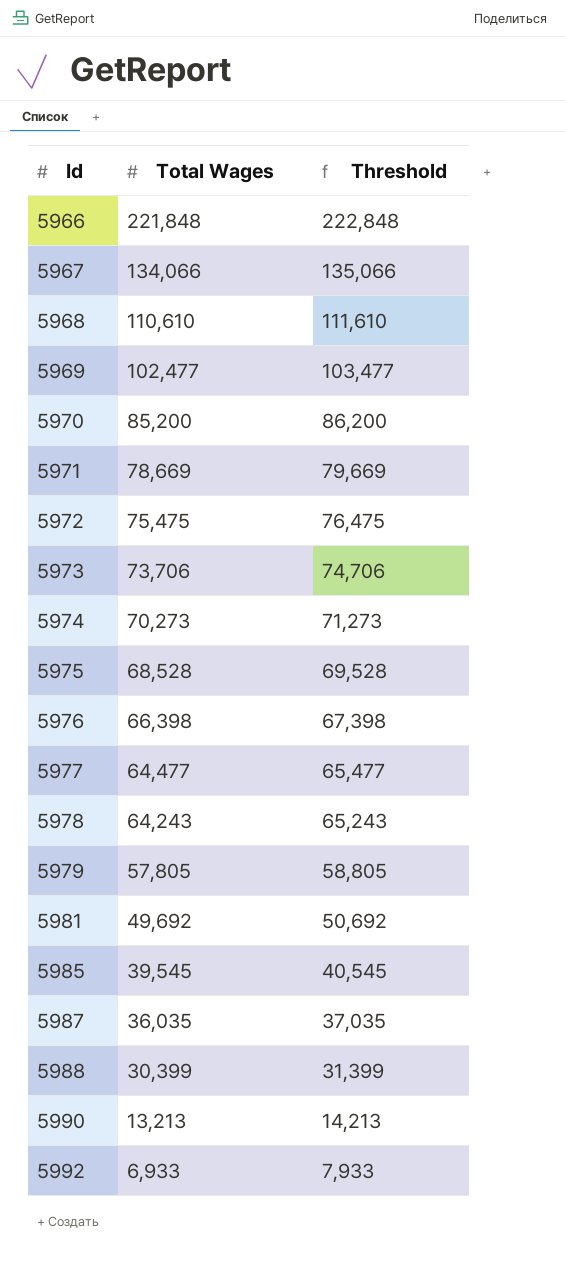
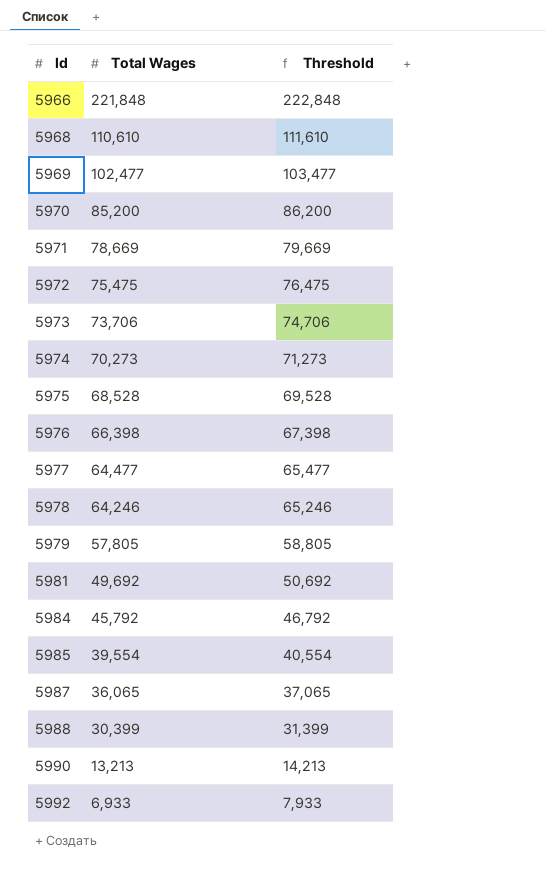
row 5967: 134,066 | 135,066 -> none
5978 | Total Wages: 64,243 -> 64,246
5978 | Threshold: 65,243 -> 65,246
row 5984: none -> 45,792 | 46,792
5985 | Total Wages: 39,545 -> 39,554
5985 | Threshold: 40,545 -> 40,554
5987 | Total Wages: 36,035 -> 36,065
5987 | Threshold: 37,035 -> 37,065

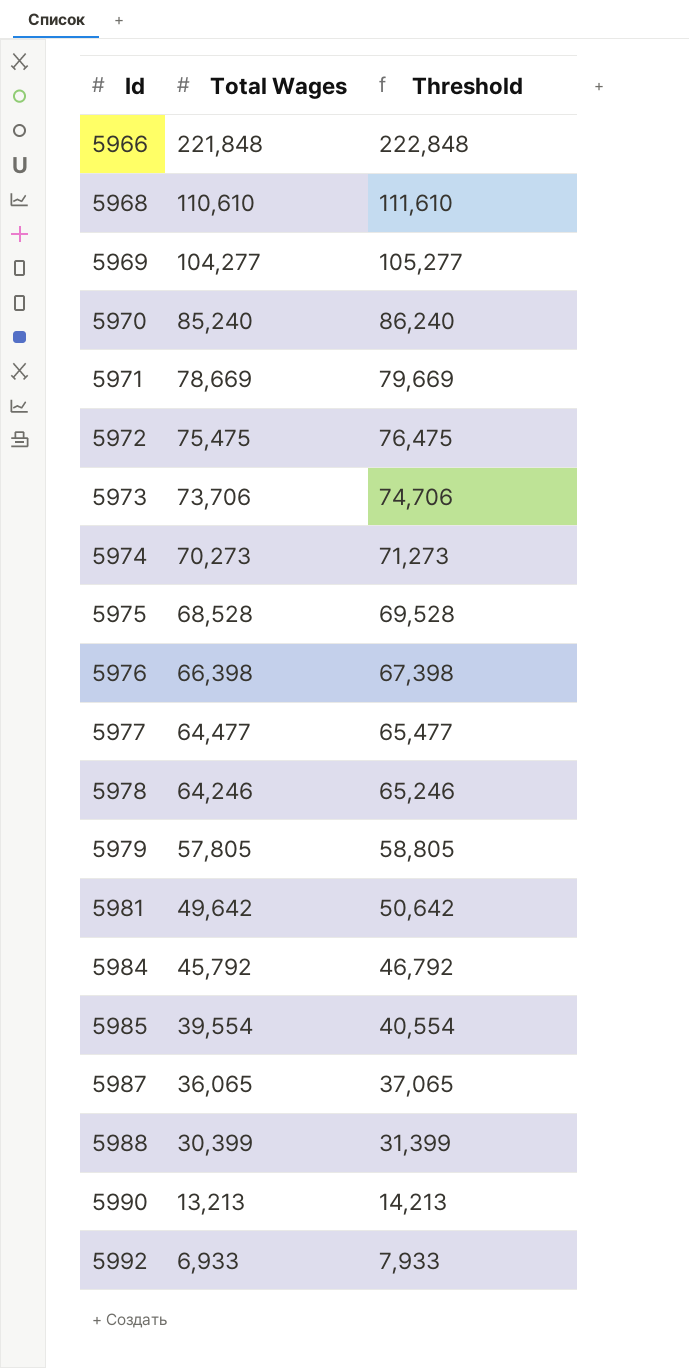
5969 | Total Wages: 102,477 -> 104,277
5969 | Threshold: 103,477 -> 105,277
5970 | Total Wages: 85,200 -> 85,240
5970 | Threshold: 86,200 -> 86,240
5981 | Total Wages: 49,692 -> 49,642
5981 | Threshold: 50,692 -> 50,642

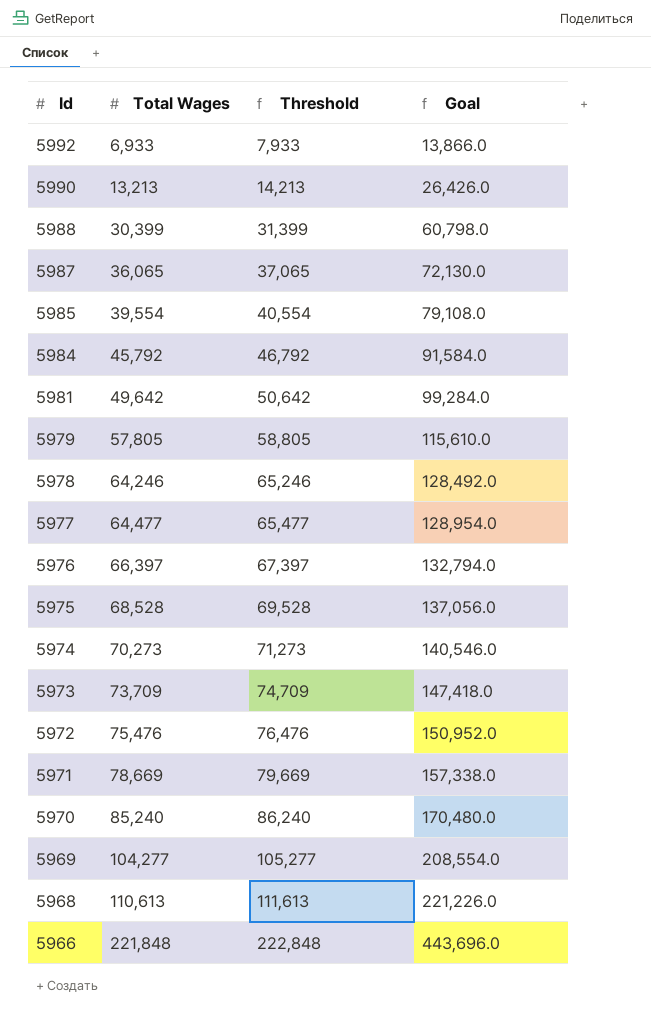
row order: Id ascending -> Id descending
column Goal | formula: none -> [Total Wages] * 2
5976 | Total Wages: 66,398 -> 66,397
5976 | Threshold: 67,398 -> 67,397
5973 | Total Wages: 73,706 -> 73,709
5973 | Threshold: 74,706 -> 74,709
5972 | Total Wages: 75,475 -> 75,476
5972 | Threshold: 76,475 -> 76,476
5968 | Total Wages: 110,610 -> 110,613
5968 | Threshold: 111,610 -> 111,613

